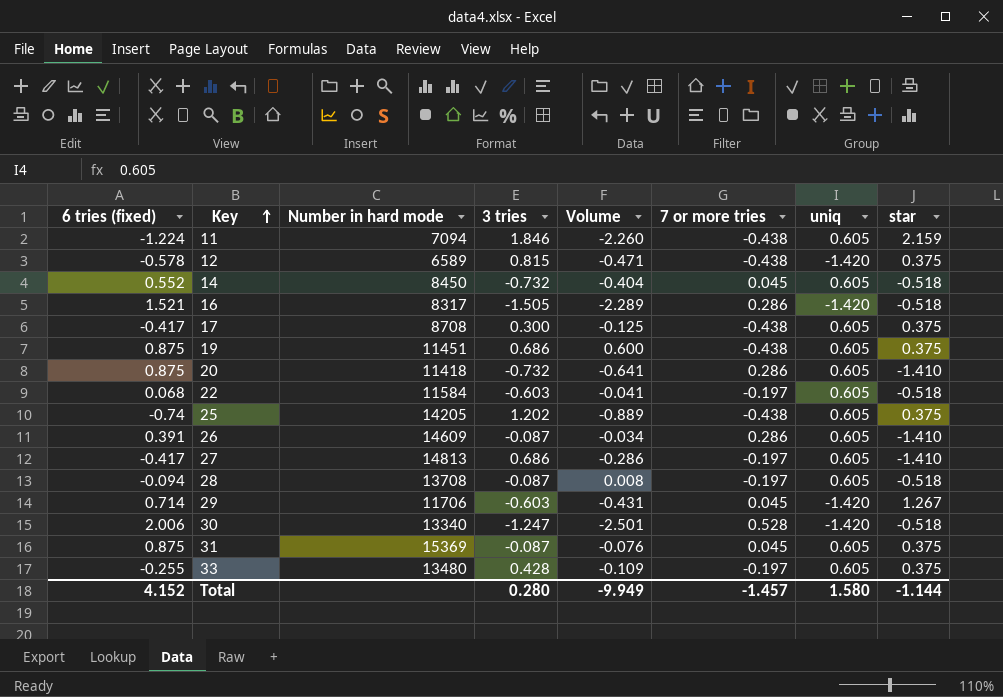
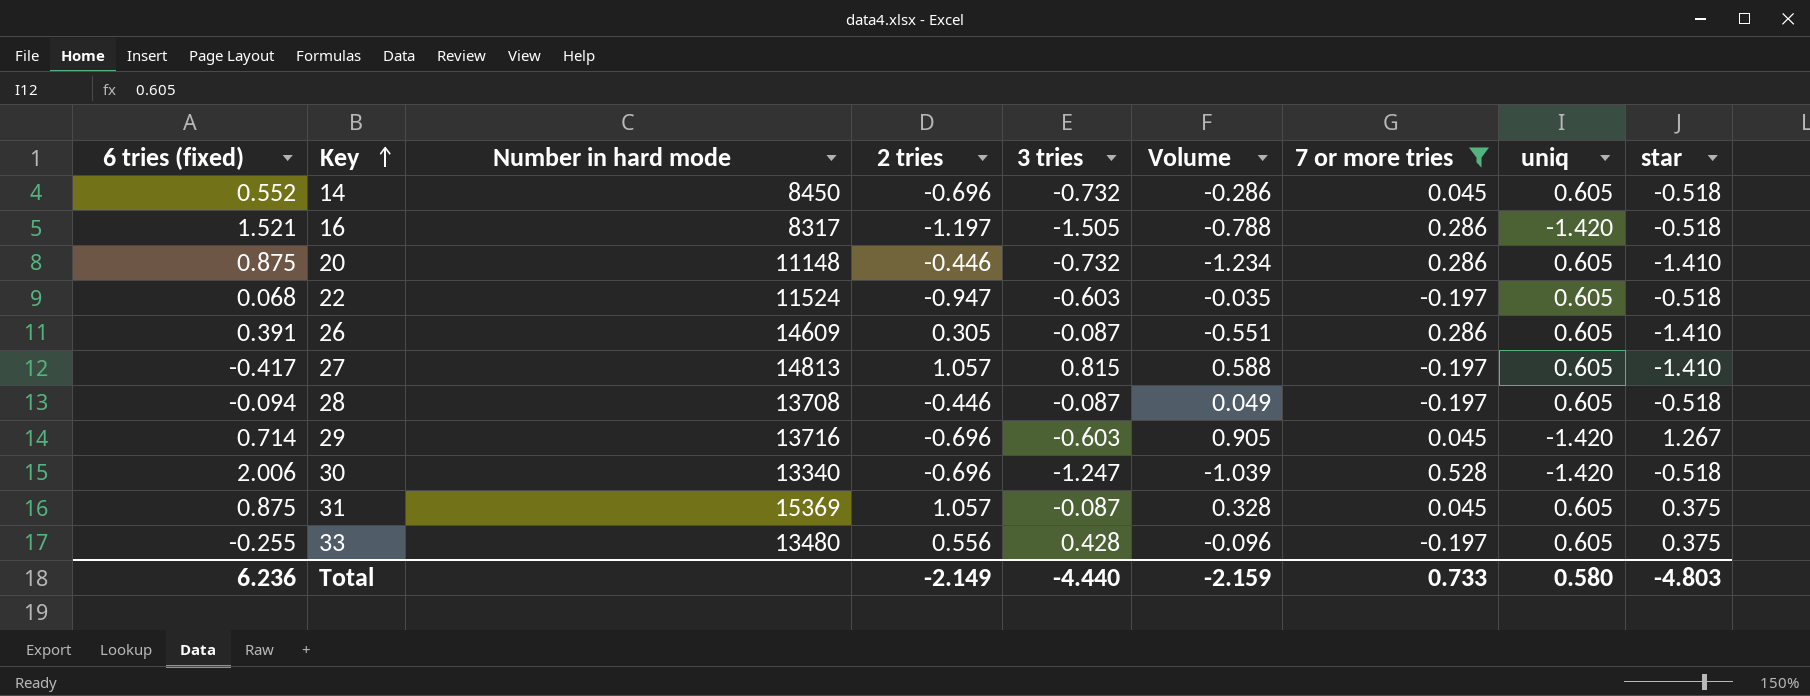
filter: none -> 7 or more tries != -0.438
column 2 tries | position: none -> 4
column Volume | formula: [6 tries (fixed)] * [3 tries] -> [6 tries (fixed)] * [star]
20 | Number in hard mode: 11418 -> 11148
22 | Number in hard mode: 11584 -> 11524
27 | 3 tries: 0.686 -> 0.815
29 | Number in hard mode: 11706 -> 13716
Total | 6 tries (fixed): 4.152 -> 6.236
Total | 3 tries: 0.280 -> -4.440
Total | Volume: -9.949 -> -2.159
Total | 7 or more tries: -1.457 -> 0.733
Total | uniq: 1.580 -> 0.580
Total | star: -1.144 -> -4.803

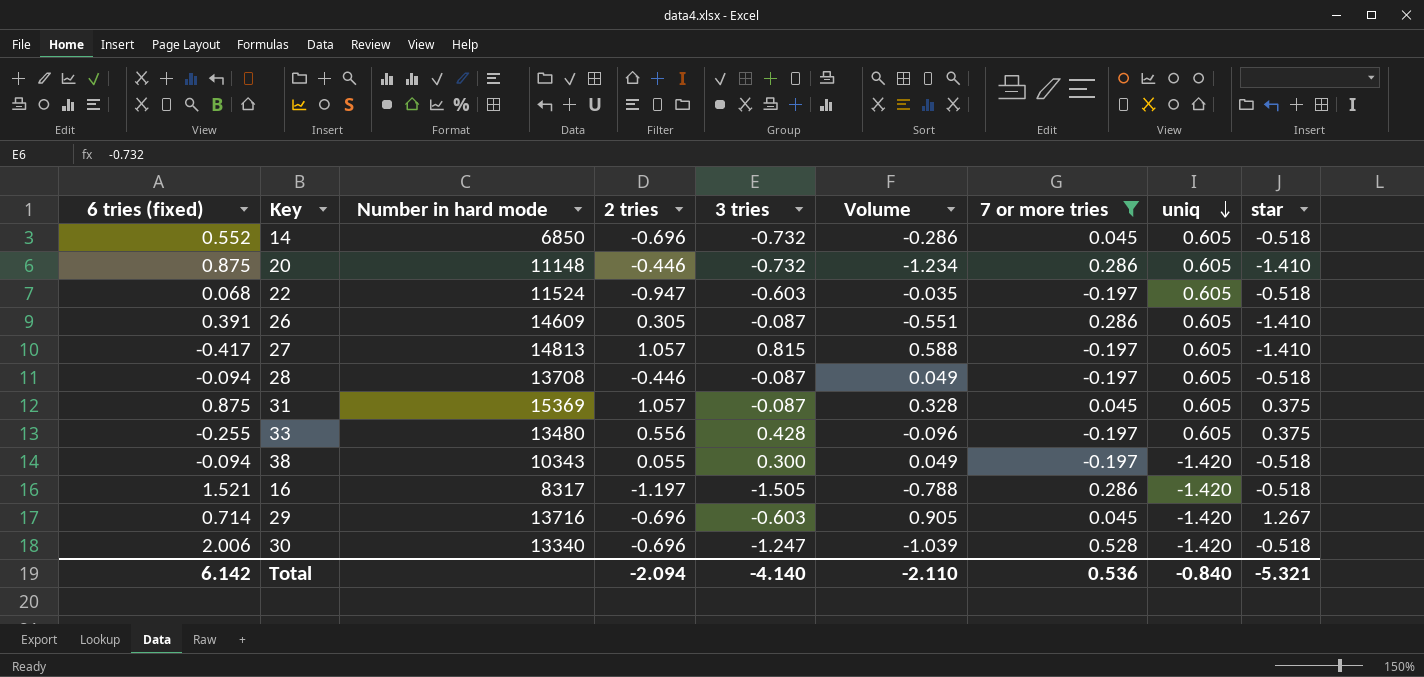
row order: Key ascending -> uniq descending
14 | Number in hard mode: 8450 -> 6850
row 38: none -> -0.094 | 10343 | 0.055 | 0.300 | 0.049 | -0.197 | -1.420 | -0.518
Total | 6 tries (fixed): 6.236 -> 6.142
Total | 2 tries: -2.149 -> -2.094
Total | 3 tries: -4.440 -> -4.140
Total | Volume: -2.159 -> -2.110
Total | 7 or more tries: 0.733 -> 0.536
Total | uniq: 0.580 -> -0.840
Total | star: -4.803 -> -5.321

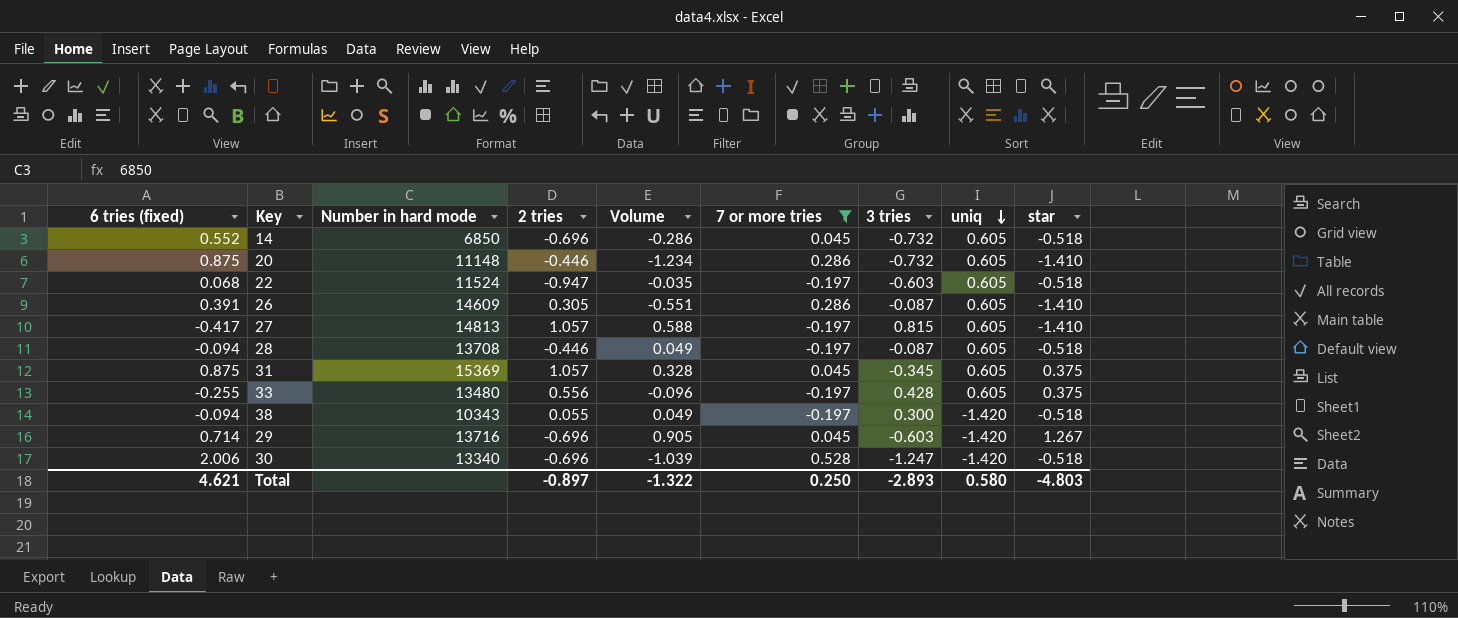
column 3 tries | position: 5 -> 7
row 16: 1.521 | 8317 | -1.197 | -1.505 | -0.788 | 0.286 | -1.420 | -0.518 -> none
31 | 3 tries: -0.087 -> -0.345
Total | 6 tries (fixed): 6.142 -> 4.621
Total | 2 tries: -2.094 -> -0.897
Total | Volume: -2.110 -> -1.322
Total | 7 or more tries: 0.536 -> 0.250
Total | 3 tries: -4.140 -> -2.893
Total | uniq: -0.840 -> 0.580
Total | star: -5.321 -> -4.803

